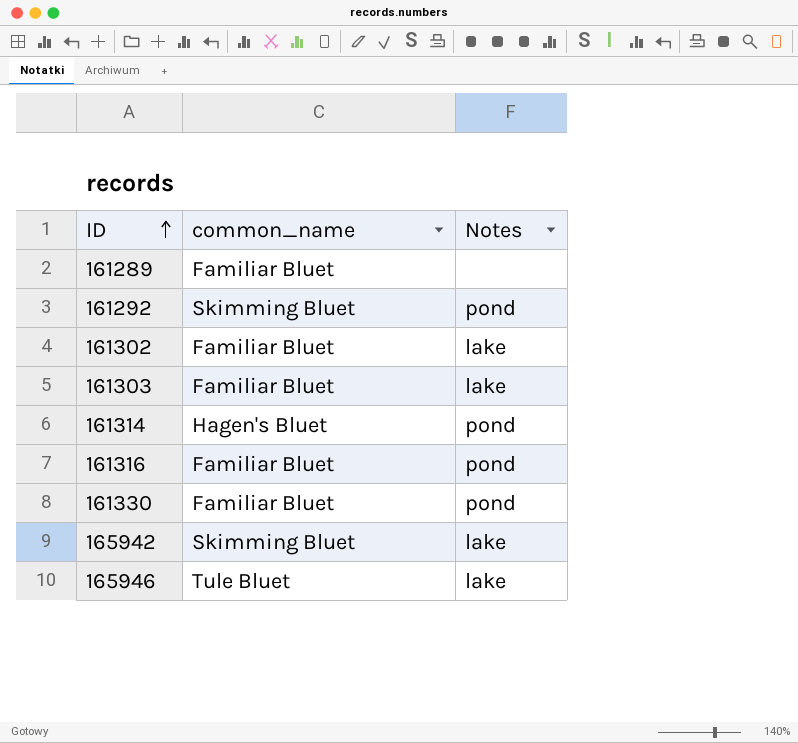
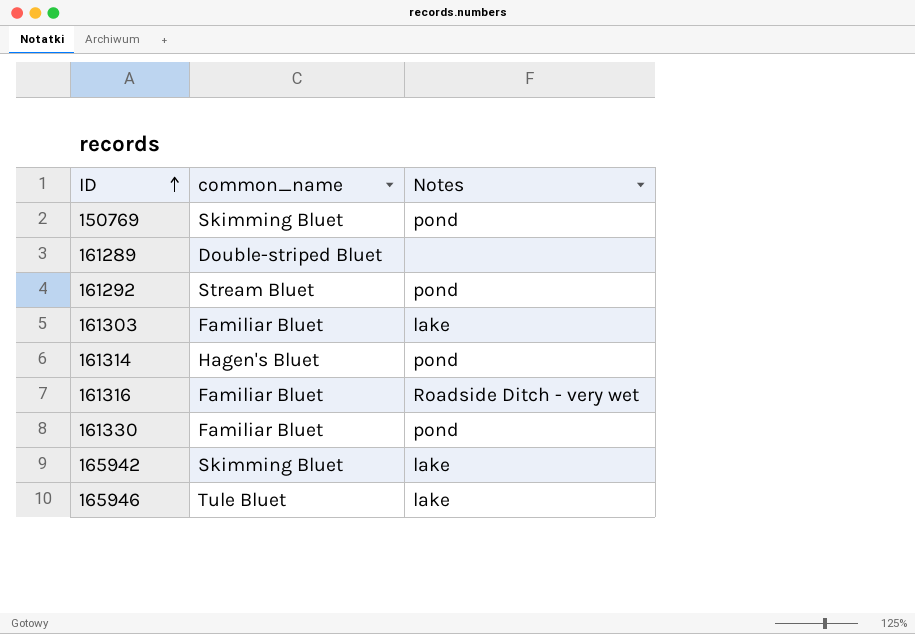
row 161302: Familiar Bluet | lake -> none
row 150769: none -> Skimming Bluet | pond
161289 | common_name: Familiar Bluet -> Double-striped Bluet
161292 | common_name: Skimming Bluet -> Stream Bluet
161316 | Notes: pond -> Roadside Ditch - very wet

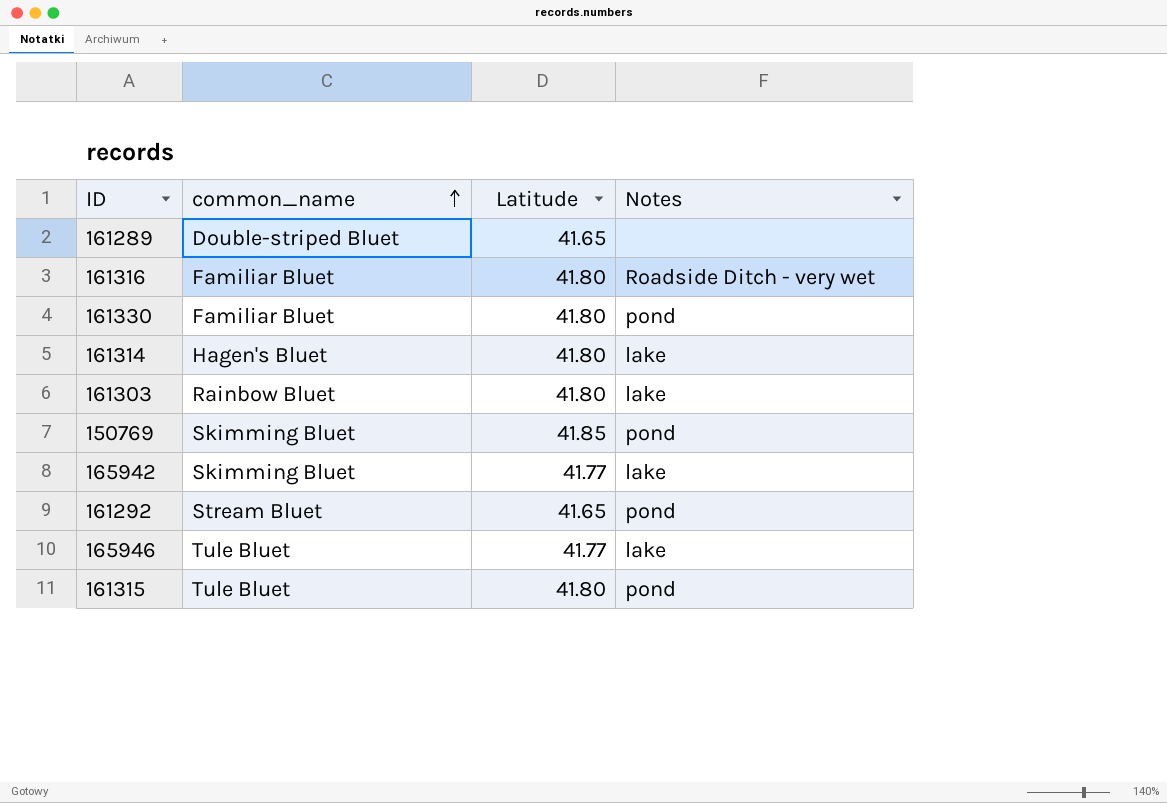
row order: ID ascending -> common_name ascending
column Latitude | position: none -> 3
161314 | Notes: pond -> lake
161303 | common_name: Familiar Bluet -> Rainbow Bluet
row 161315: none -> Tule Bluet | 41.80 | pond

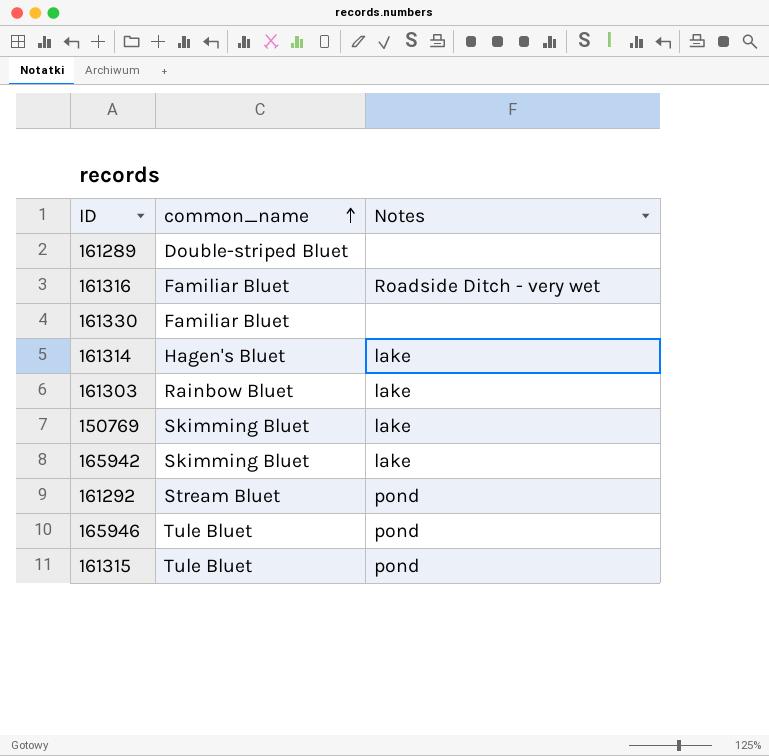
column Latitude | position: 3 -> none
161330 | Notes: pond -> none
150769 | Notes: pond -> lake
165946 | Notes: lake -> pond

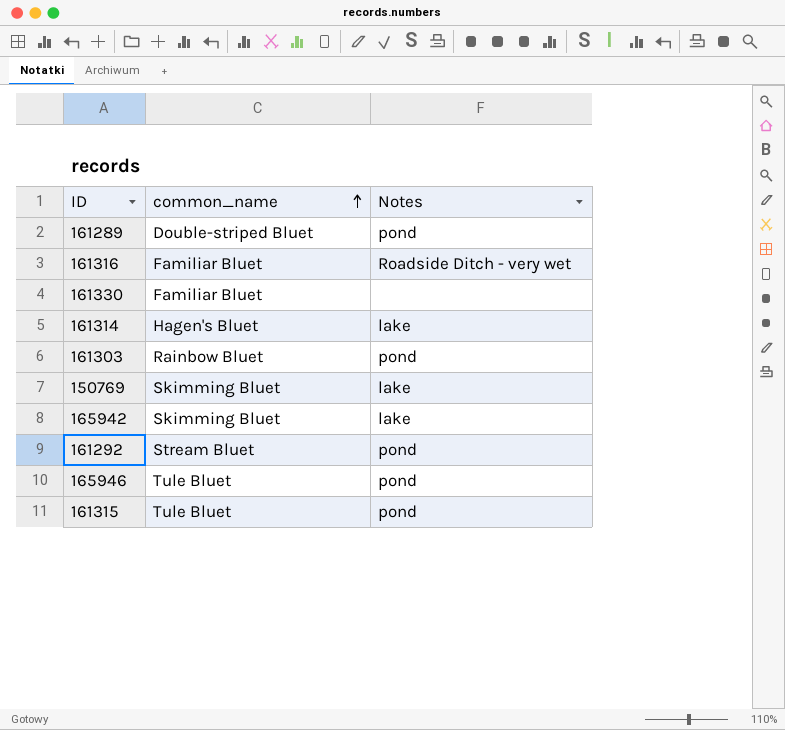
161289 | Notes: none -> pond
161303 | Notes: lake -> pond

